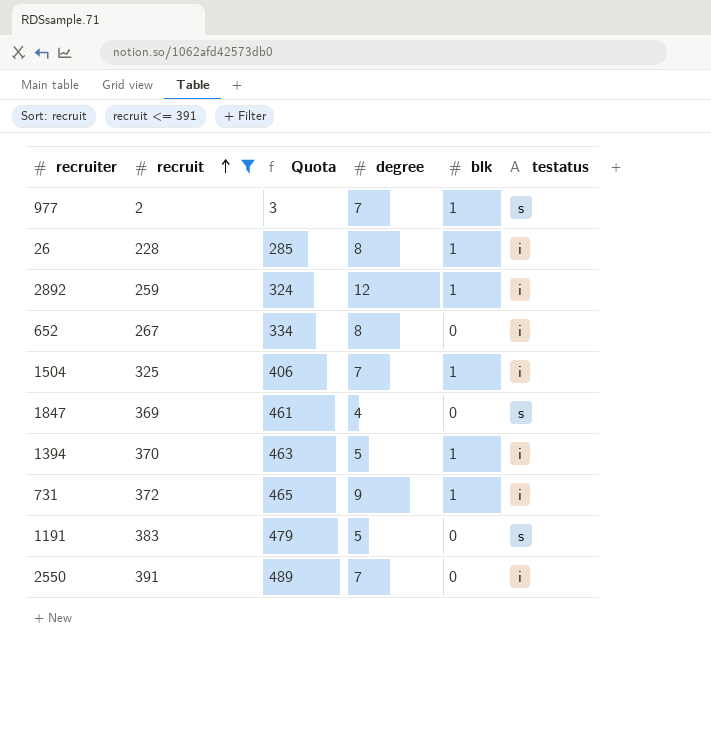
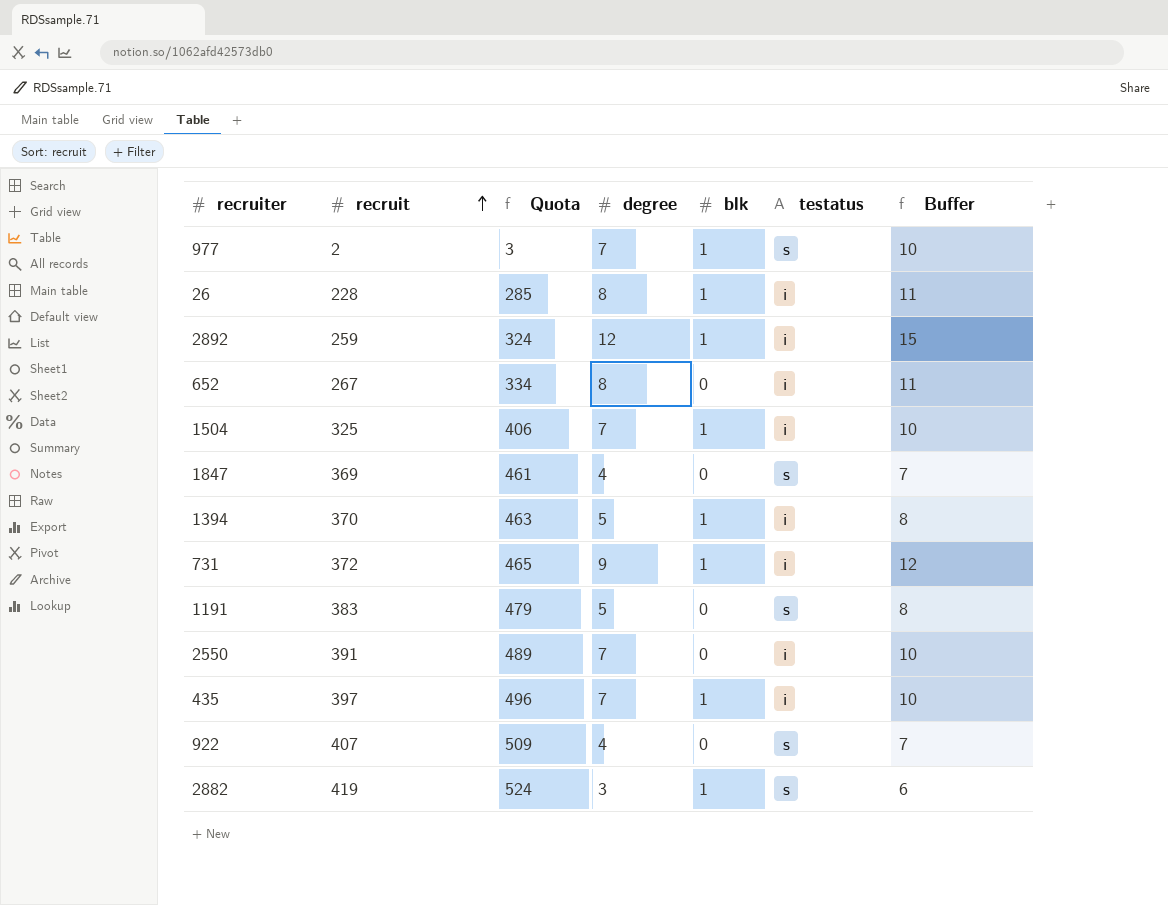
filter: recruit <= 391 -> none
column Buffer | formula: none -> [degree] + 3

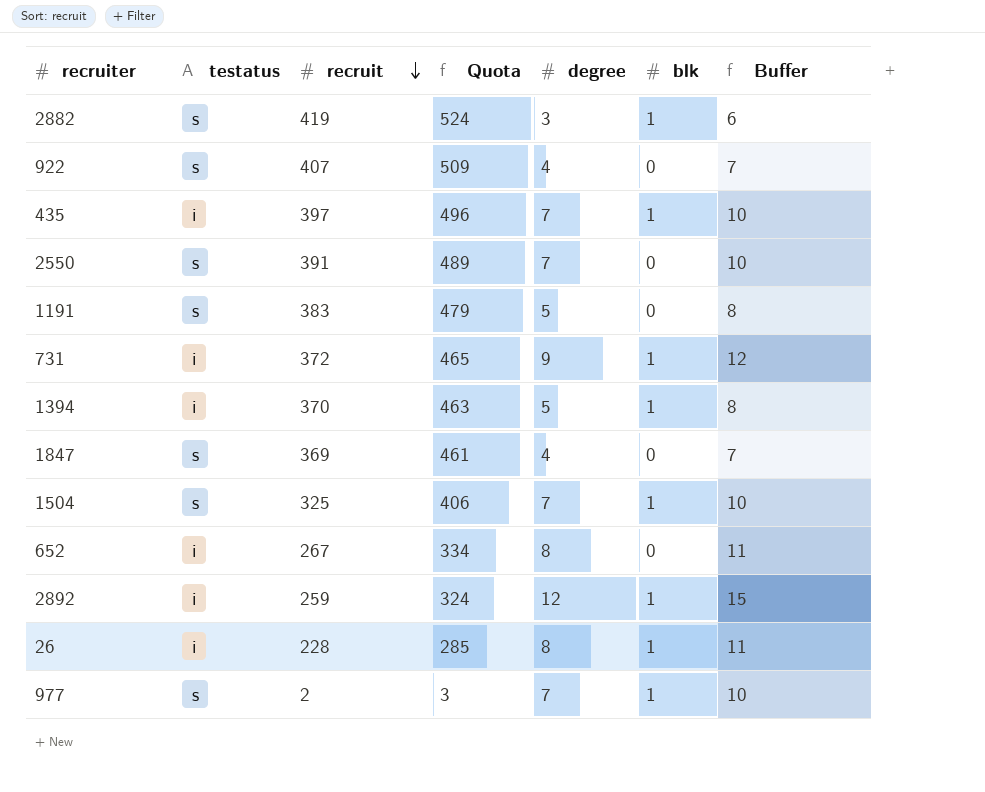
row order: recruit ascending -> recruit descending
column testatus | position: 6 -> 2
2550 | testatus: i -> s
1504 | testatus: i -> s

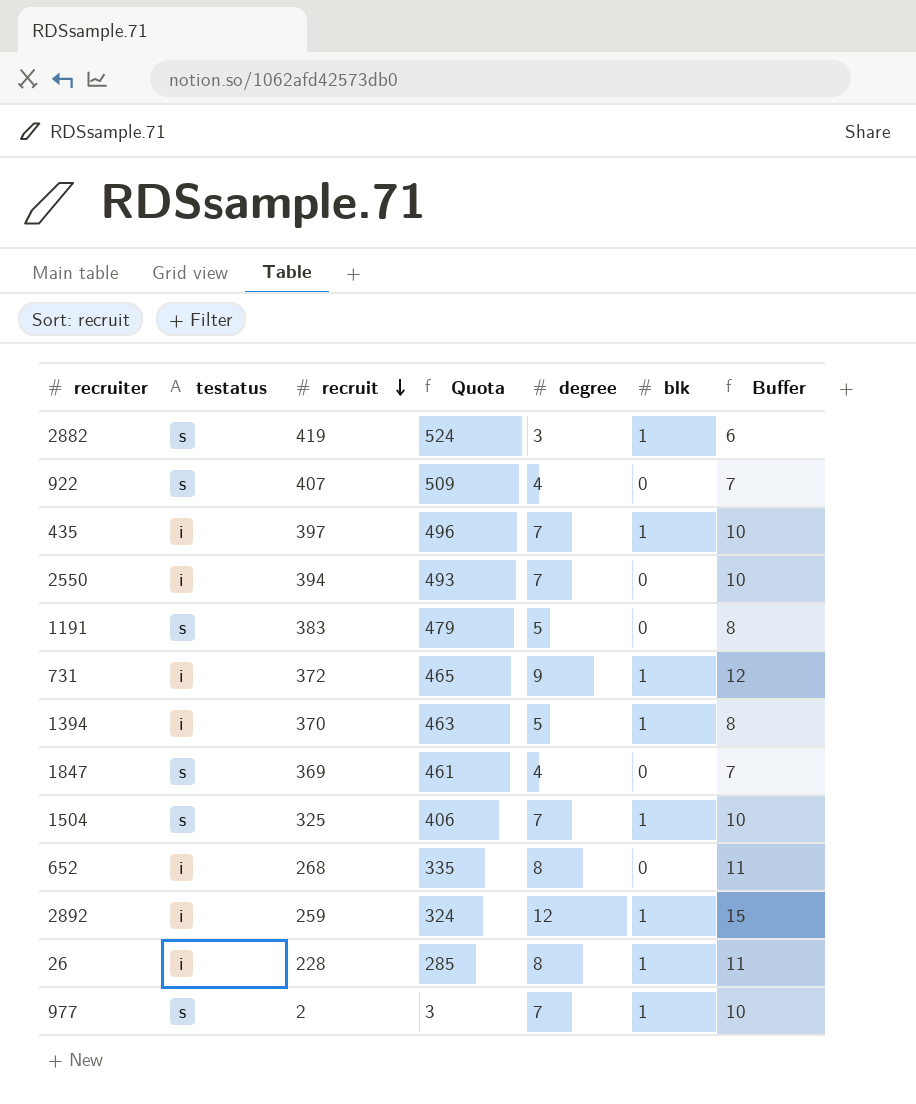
2550 | testatus: s -> i
2550 | recruit: 391 -> 394
2550 | Quota: 489 -> 493
652 | recruit: 267 -> 268
652 | Quota: 334 -> 335

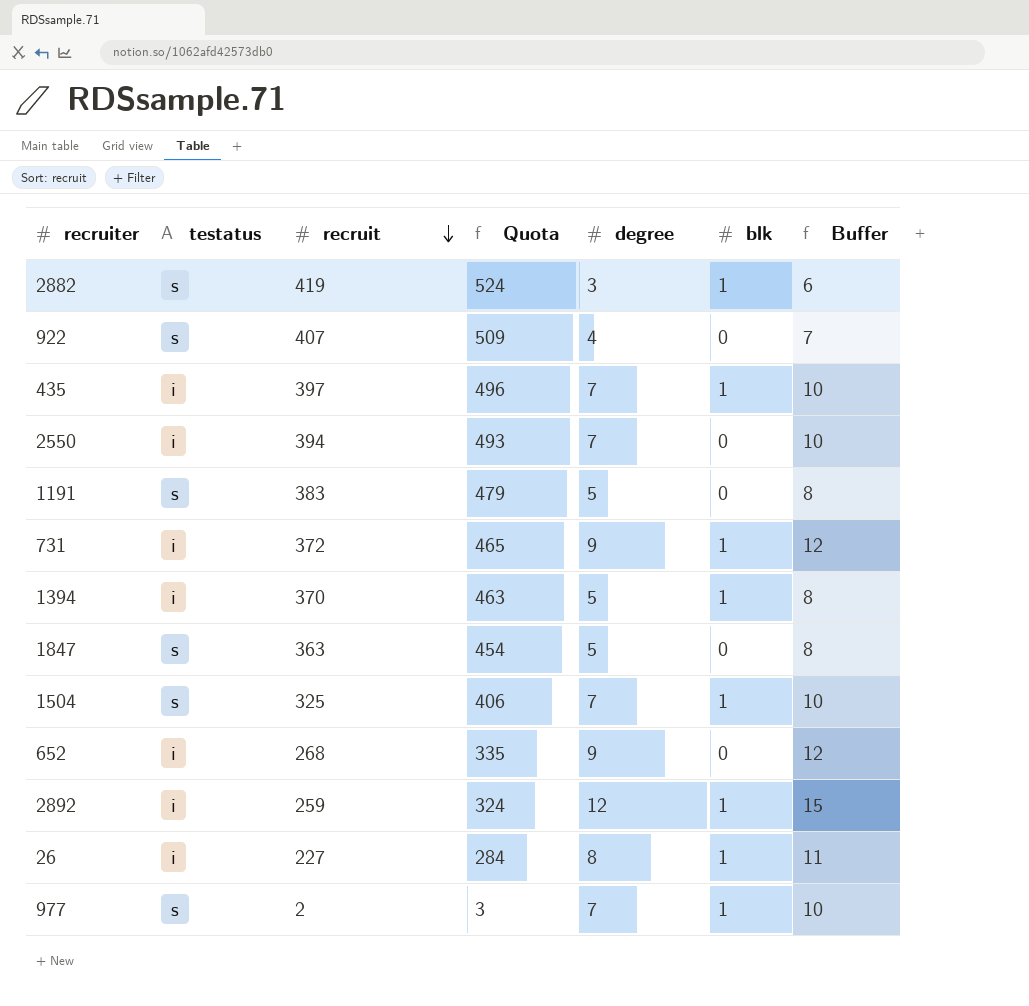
1847 | recruit: 369 -> 363
1847 | Quota: 461 -> 454
1847 | degree: 4 -> 5
1847 | Buffer: 7 -> 8
652 | degree: 8 -> 9
652 | Buffer: 11 -> 12
26 | recruit: 228 -> 227
26 | Quota: 285 -> 284

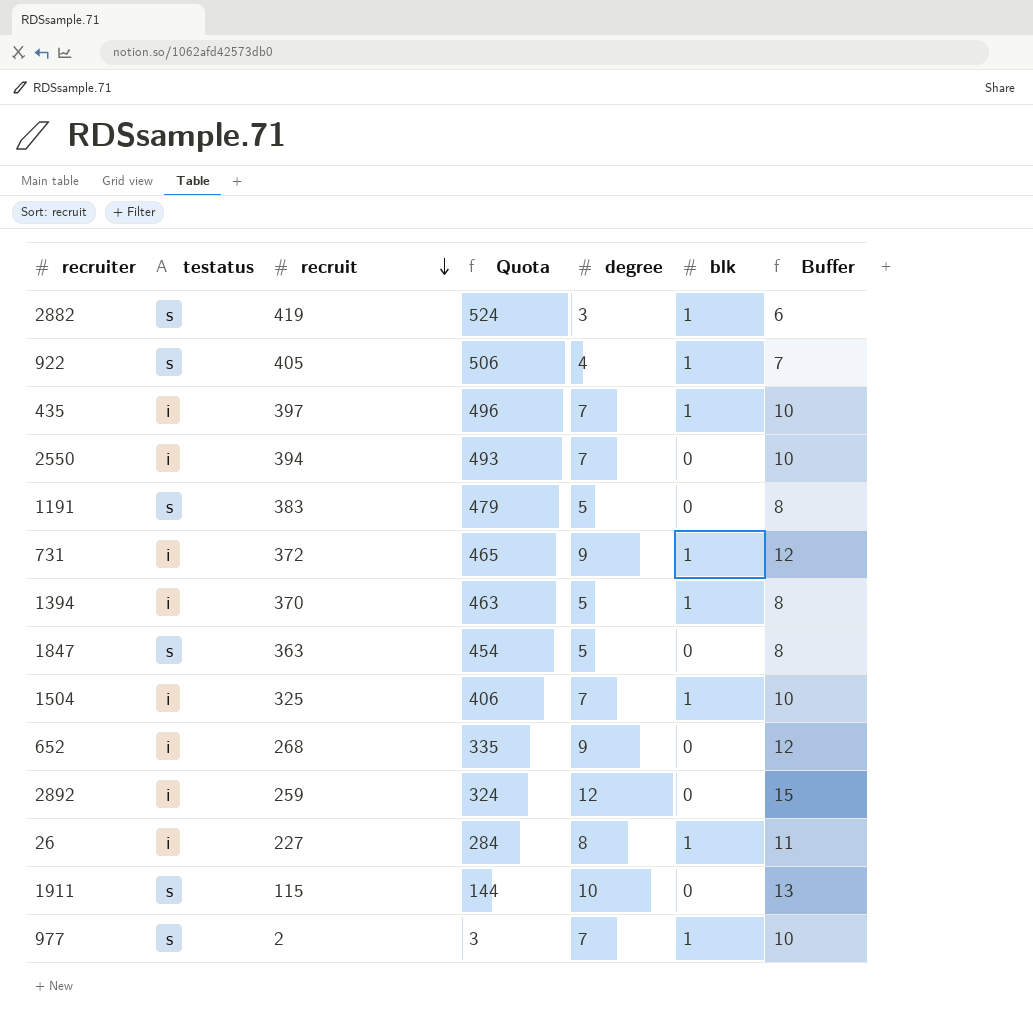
922 | recruit: 407 -> 405
922 | Quota: 509 -> 506
922 | blk: 0 -> 1
1504 | testatus: s -> i
2892 | blk: 1 -> 0
row 1911: none -> s | 115 | 144 | 10 | 0 | 13

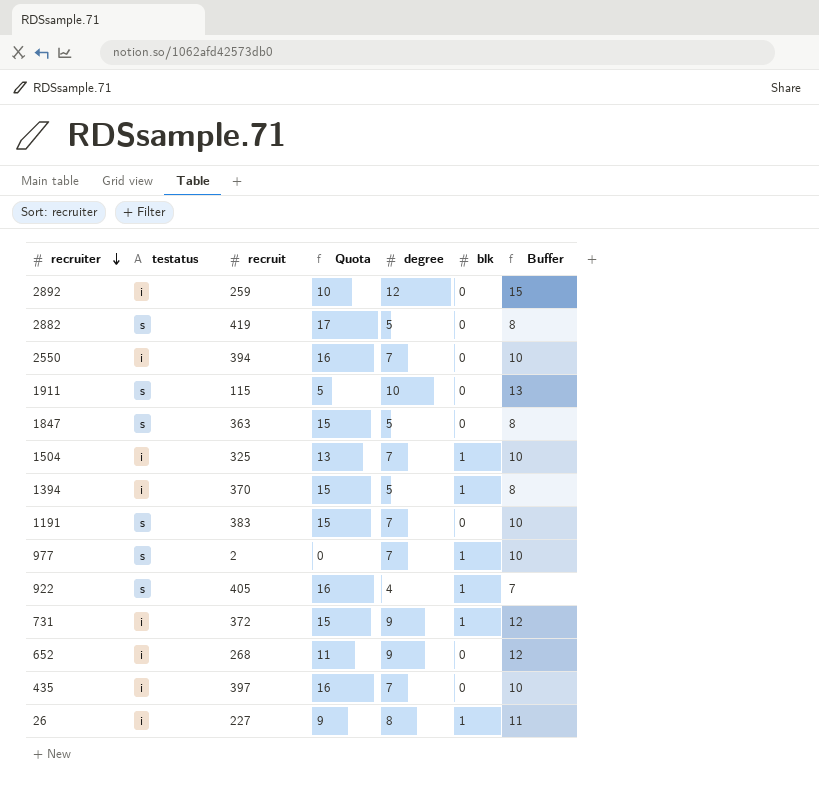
row order: recruit descending -> recruiter descending
column Quota | formula: [recruit] * 1.25 -> [recruit] * 0.04
2882 | degree: 3 -> 5
2882 | blk: 1 -> 0
2882 | Buffer: 6 -> 8
1191 | degree: 5 -> 7
1191 | Buffer: 8 -> 10
435 | blk: 1 -> 0

